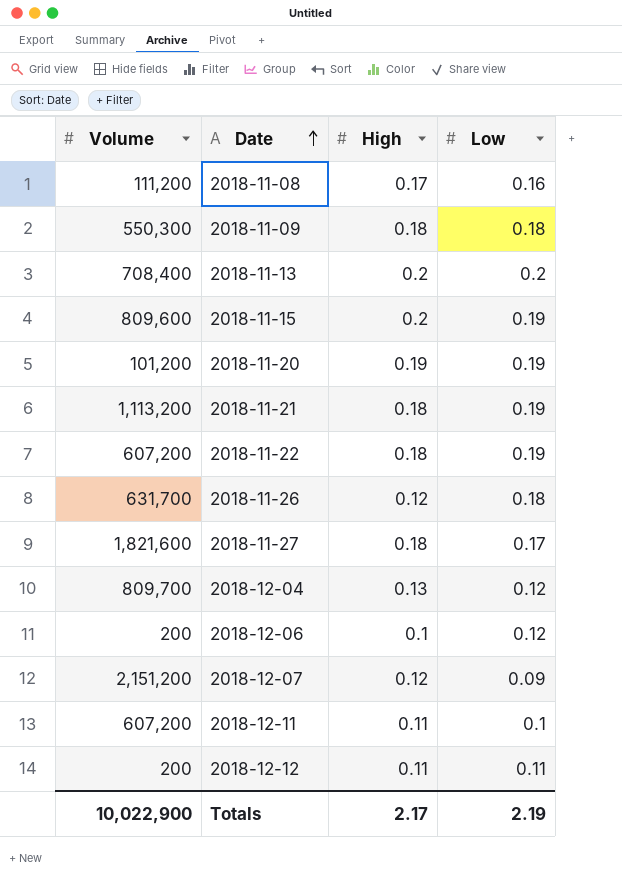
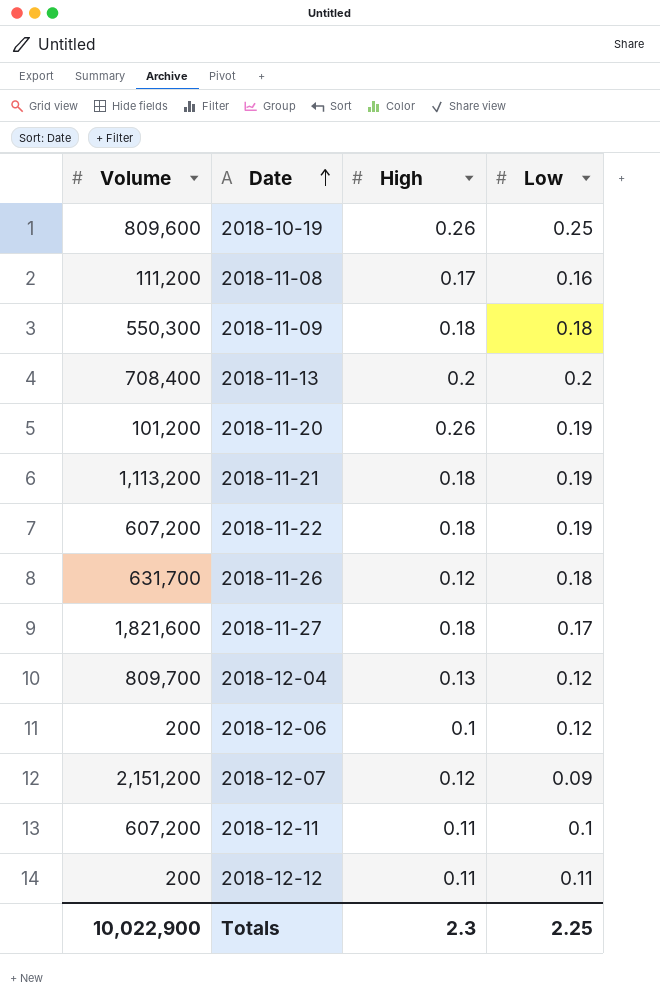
row 2018-11-15: 809,600 | 0.2 | 0.19 -> none
row 2018-10-19: none -> 809,600 | 0.26 | 0.25
2018-11-20 | High: 0.19 -> 0.26
Totals | High: 2.17 -> 2.3
Totals | Low: 2.19 -> 2.25

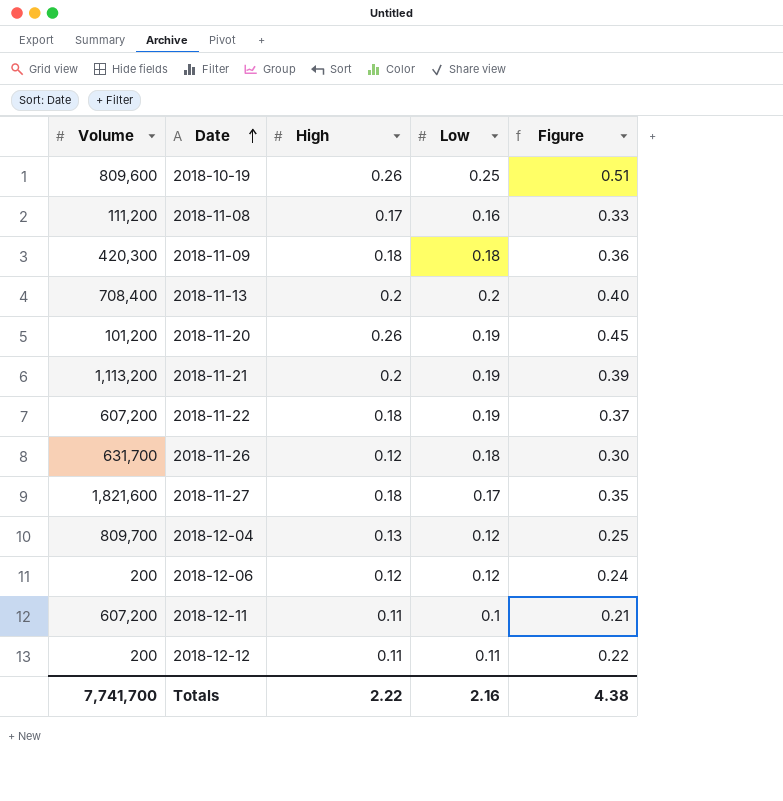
column Figure | formula: none -> [High] + [Low]
row 2018-12-07: 2,151,200 | 0.12 | 0.09 -> none
2018-11-09 | Volume: 550,300 -> 420,300
2018-11-21 | High: 0.18 -> 0.2
2018-12-06 | High: 0.1 -> 0.12
Totals | Volume: 10,022,900 -> 7,741,700
Totals | High: 2.3 -> 2.22
Totals | Low: 2.25 -> 2.16

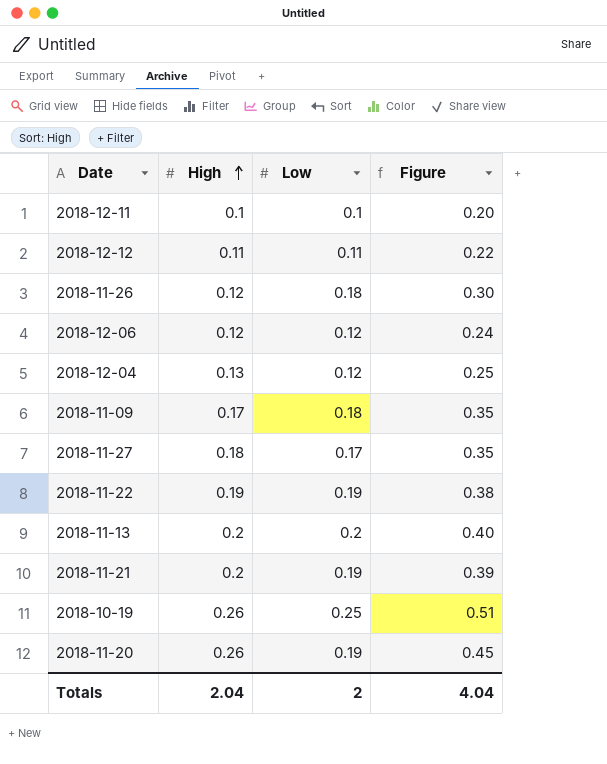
row order: Date ascending -> High ascending
column Volume | position: 1 -> none
row 2018-11-08: 111,200 | 0.17 | 0.16 | 0.33 -> none
2018-12-11 | High: 0.11 -> 0.1
2018-12-11 | Figure: 0.21 -> 0.20
2018-11-09 | High: 0.18 -> 0.17
2018-11-09 | Figure: 0.36 -> 0.35
2018-11-22 | High: 0.18 -> 0.19
2018-11-22 | Figure: 0.37 -> 0.38
Totals | High: 2.22 -> 2.04
Totals | Low: 2.16 -> 2
Totals | Figure: 4.38 -> 4.04

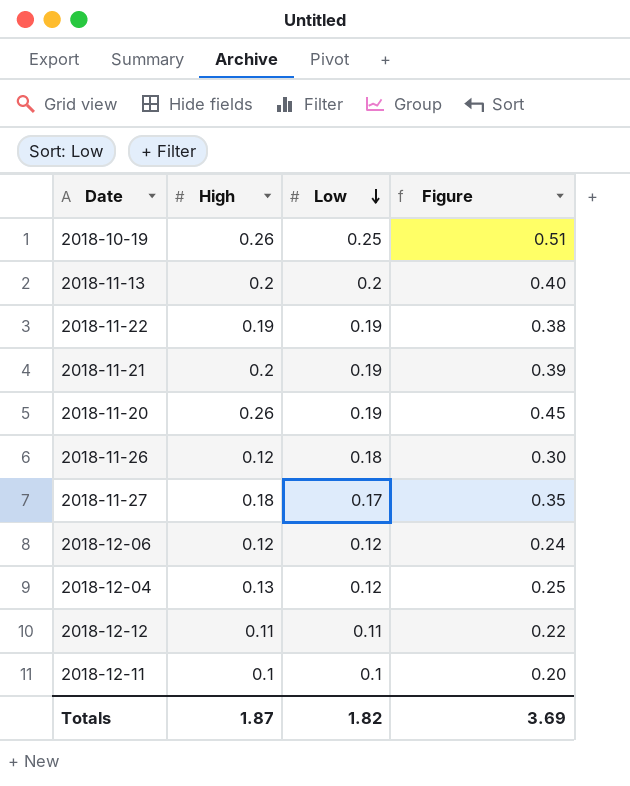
row order: High ascending -> Low descending
row 2018-11-09: 0.17 | 0.18 | 0.35 -> none
Totals | High: 2.04 -> 1.87
Totals | Low: 2 -> 1.82
Totals | Figure: 4.04 -> 3.69

